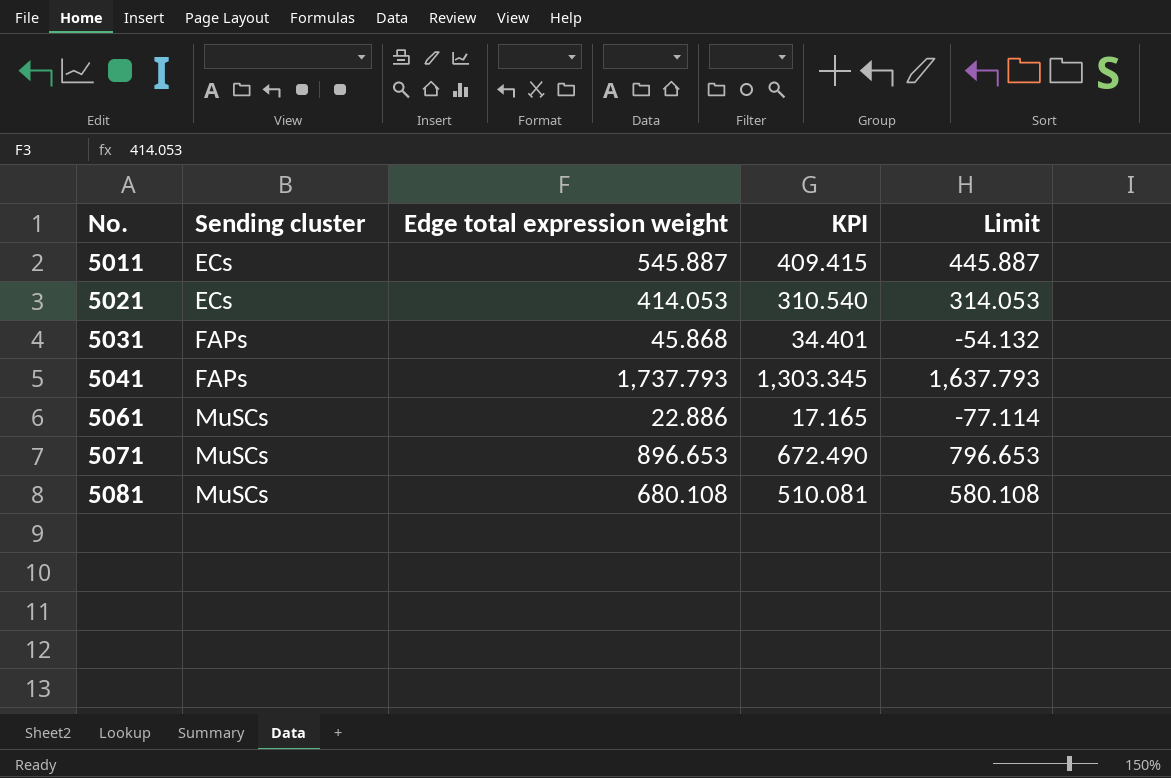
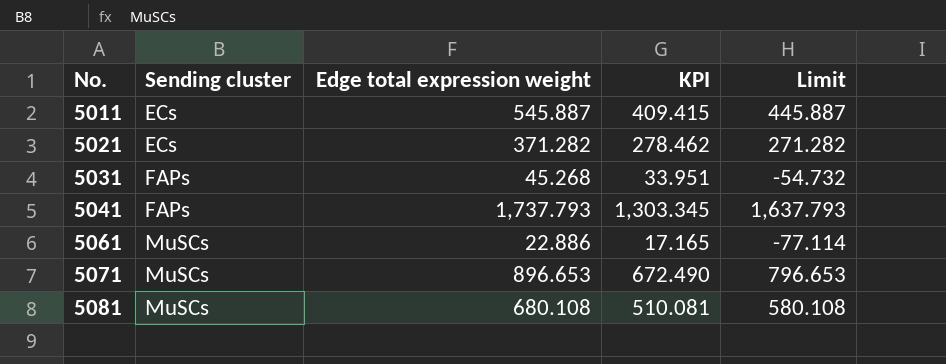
5021 | Edge total expression weight: 414.053 -> 371.282
5021 | KPI: 310.540 -> 278.462
5021 | Limit: 314.053 -> 271.282
5031 | Edge total expression weight: 45.868 -> 45.268
5031 | KPI: 34.401 -> 33.951
5031 | Limit: -54.132 -> -54.732

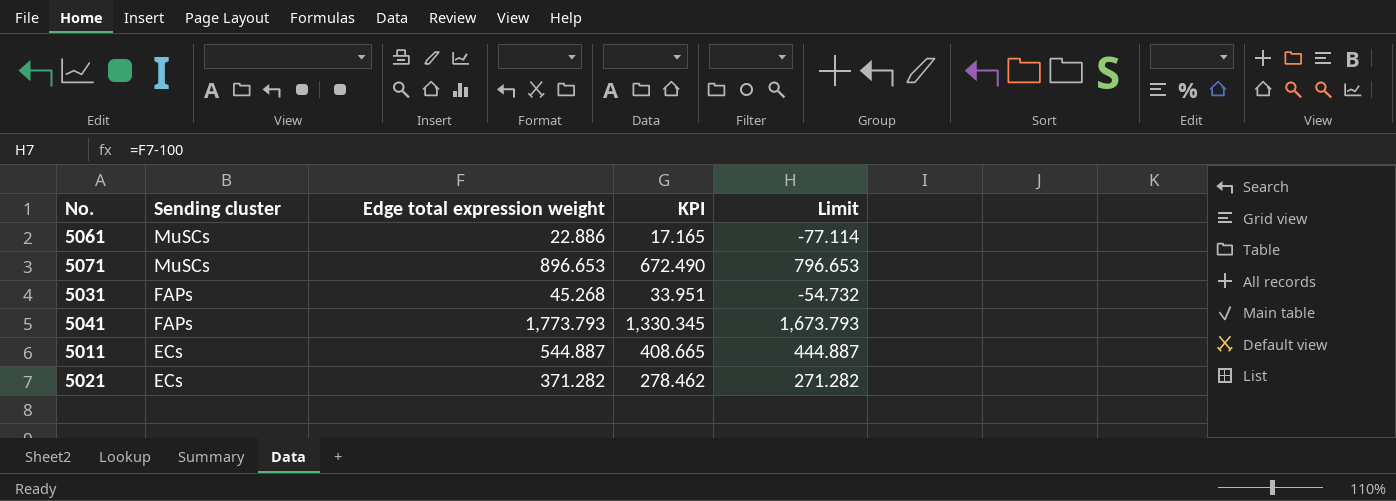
row order: No. ascending -> Sending cluster descending
row 5081: MuSCs | 680.108 | 510.081 | 580.108 -> none
5041 | Edge total expression weight: 1,737.793 -> 1,773.793
5041 | KPI: 1,303.345 -> 1,330.345
5041 | Limit: 1,637.793 -> 1,673.793
5011 | Edge total expression weight: 545.887 -> 544.887
5011 | KPI: 409.415 -> 408.665
5011 | Limit: 445.887 -> 444.887

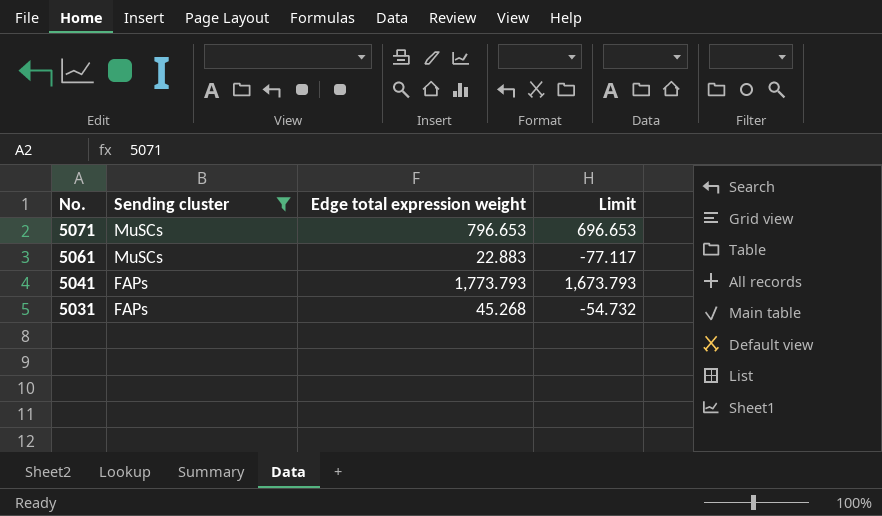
filter: none -> Sending cluster != ECs
row order: Sending cluster descending -> No. descending
column KPI | formula: [Edge total expression weight] * 0.75 -> none
5071 | Edge total expression weight: 896.653 -> 796.653
5071 | Limit: 796.653 -> 696.653
5061 | Edge total expression weight: 22.886 -> 22.883
5061 | Limit: -77.114 -> -77.117

